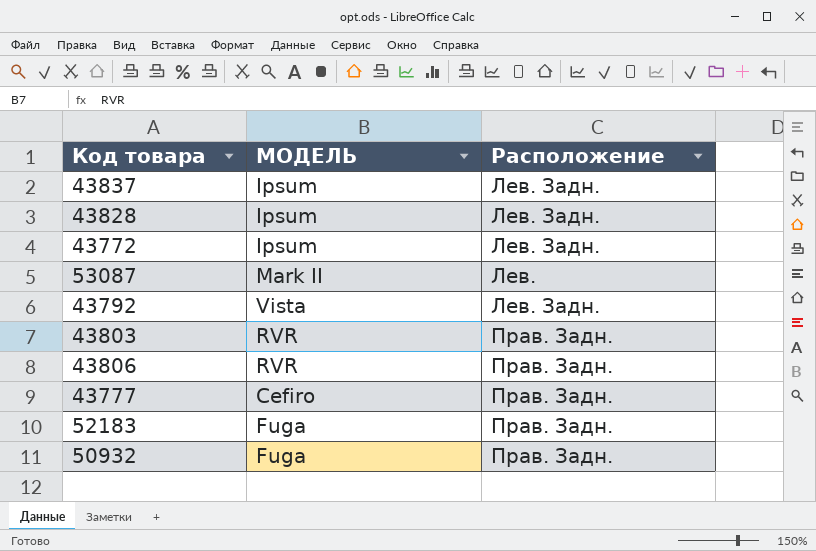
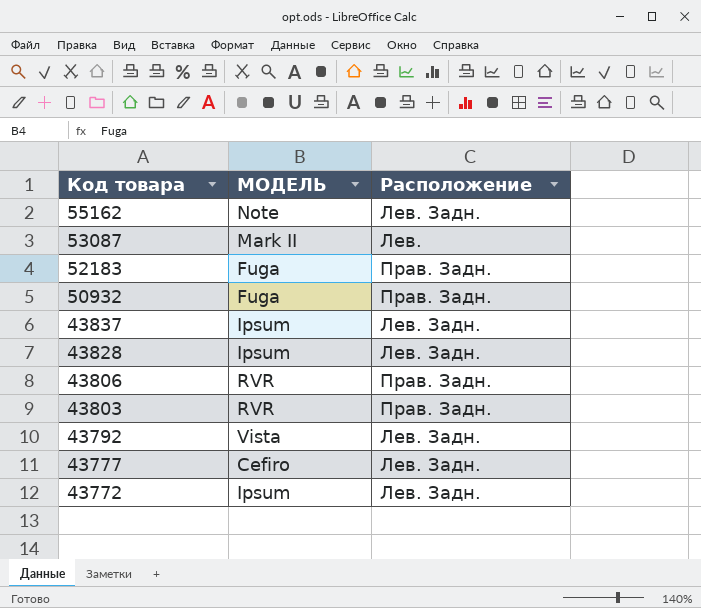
row order: none -> Код товара descending
row 55162: none -> Note | Лев. Задн.
43777 | Расположение: Прав. Задн. -> Лев. Задн.

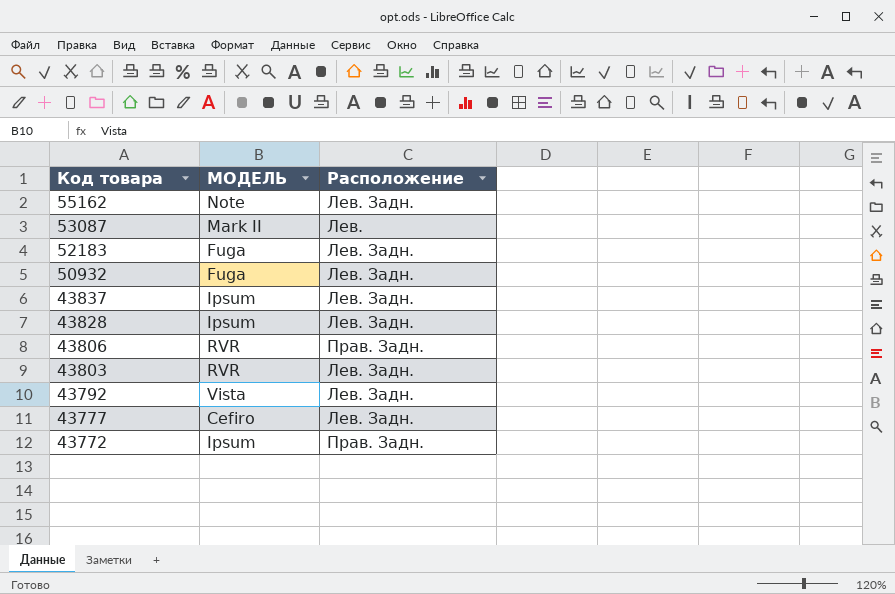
52183 | Расположение: Прав. Задн. -> Лев. Задн.
50932 | Расположение: Прав. Задн. -> Лев. Задн.
43803 | Расположение: Прав. Задн. -> Лев. Задн.
43772 | Расположение: Лев. Задн. -> Прав. Задн.

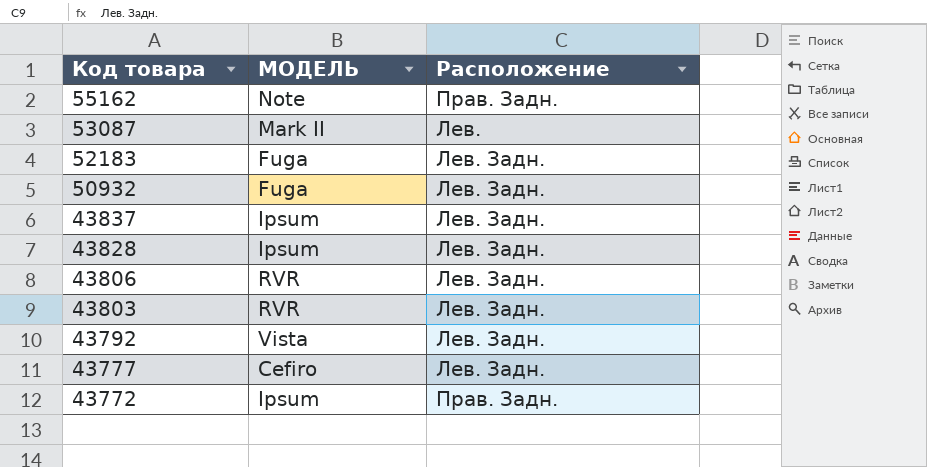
55162 | Расположение: Лев. Задн. -> Прав. Задн.
43806 | Расположение: Прав. Задн. -> Лев. Задн.

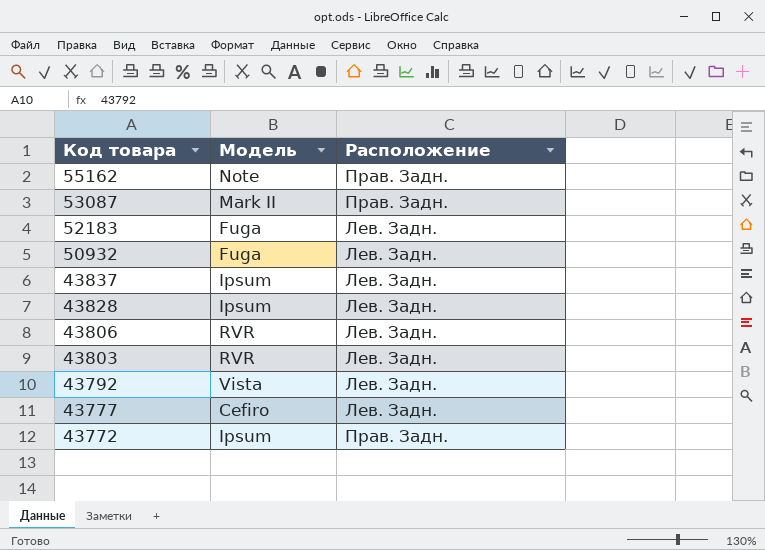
column name: МОДЕЛЬ -> Модель
53087 | Расположение: Лев. -> Прав. Задн.

